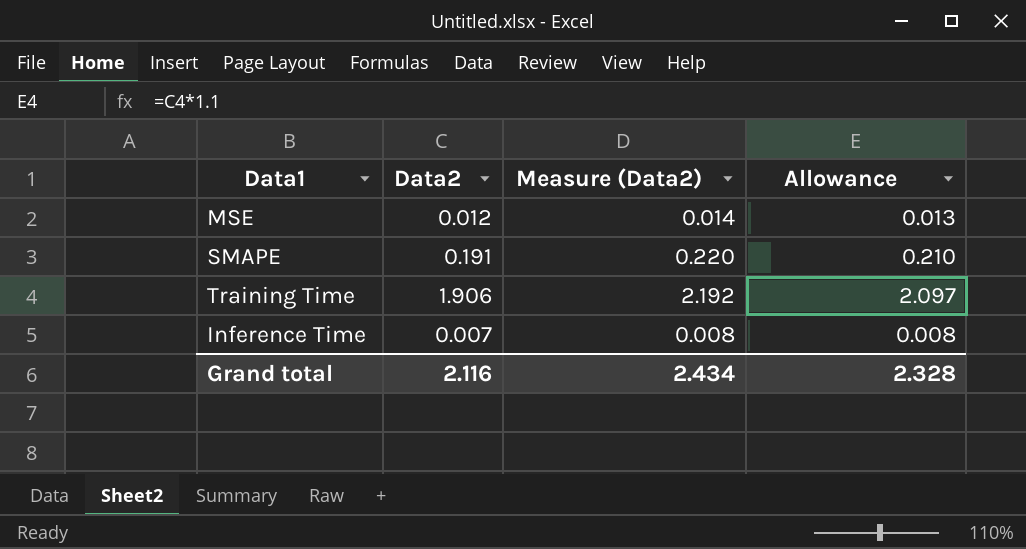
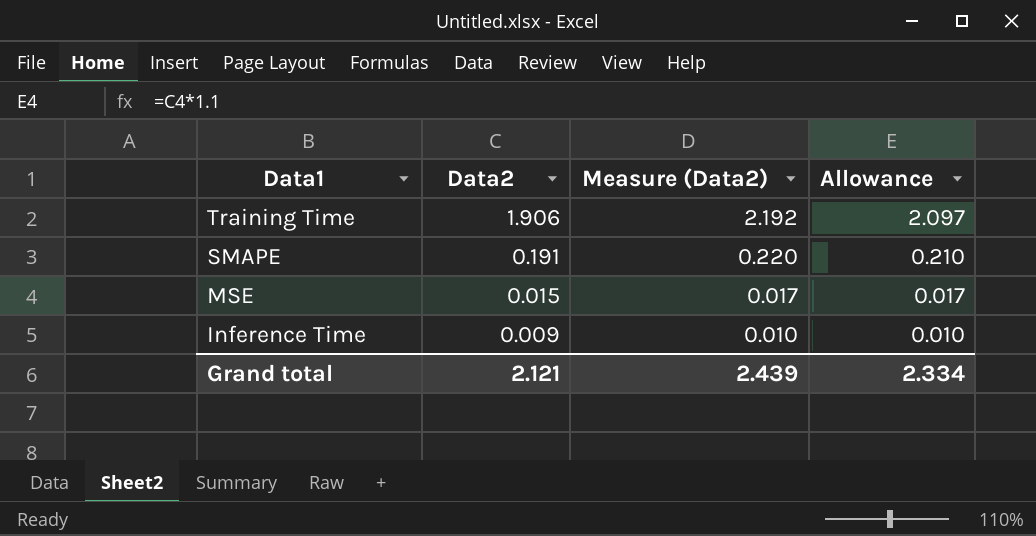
row order: none -> Data1 descending
MSE | Data2: 0.012 -> 0.015
MSE | Measure (Data2): 0.014 -> 0.017
MSE | Allowance: 0.013 -> 0.017
Inference Time | Data2: 0.007 -> 0.009
Inference Time | Measure (Data2): 0.008 -> 0.010
Inference Time | Allowance: 0.008 -> 0.010
Grand total | Data2: 2.116 -> 2.121
Grand total | Measure (Data2): 2.434 -> 2.439
Grand total | Allowance: 2.328 -> 2.334

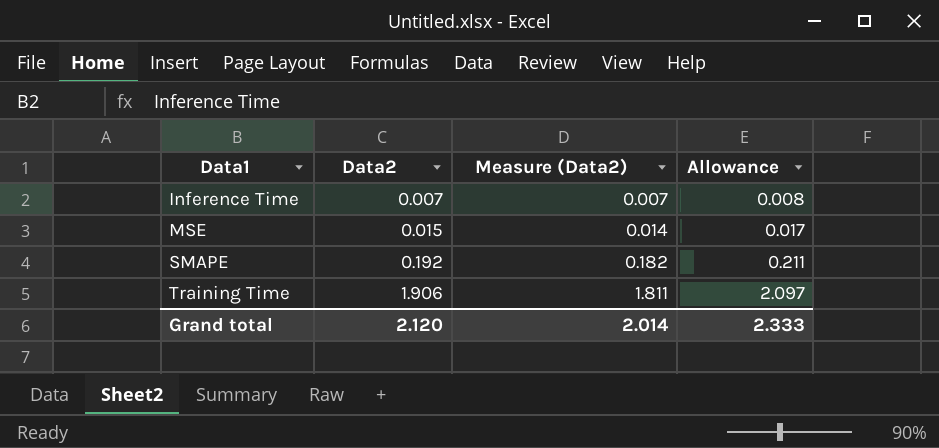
row order: Data1 descending -> Data1 ascending
column Measure (Data2) | formula: [Data2] * 1.15 -> [Data2] * 0.95
Inference Time | Data2: 0.009 -> 0.007
Inference Time | Allowance: 0.010 -> 0.008
SMAPE | Data2: 0.191 -> 0.192
SMAPE | Allowance: 0.210 -> 0.211
Grand total | Data2: 2.121 -> 2.120
Grand total | Measure (Data2): 2.439 -> 2.014
Grand total | Allowance: 2.334 -> 2.333

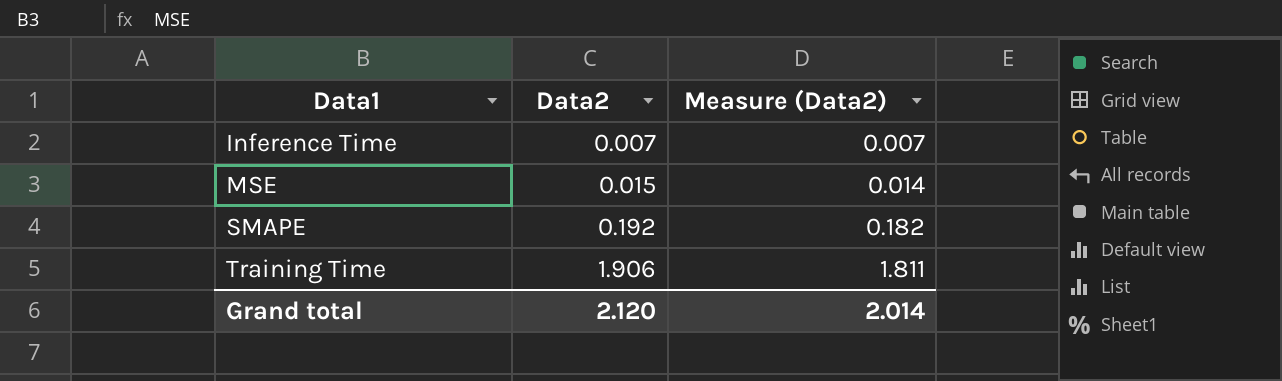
column Allowance | formula: [Data2] * 1.1 -> none

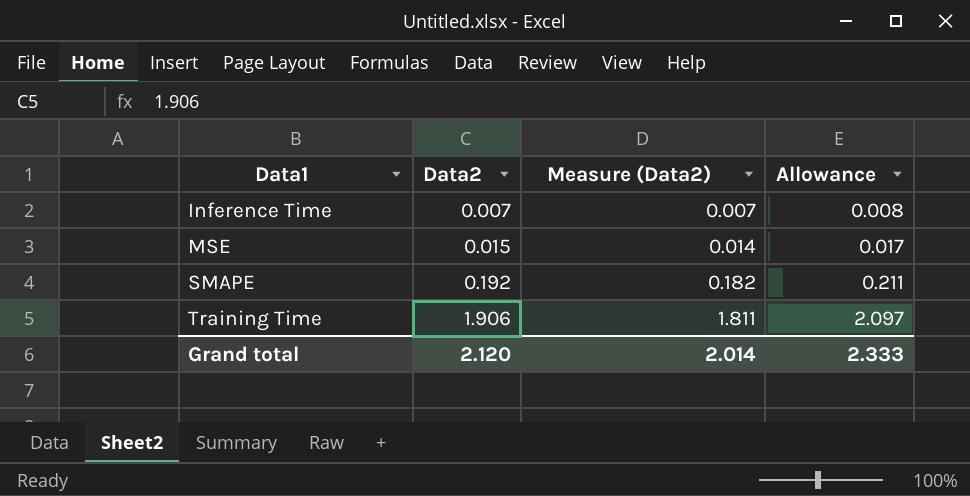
column Allowance | formula: none -> [Data2] * 1.1

